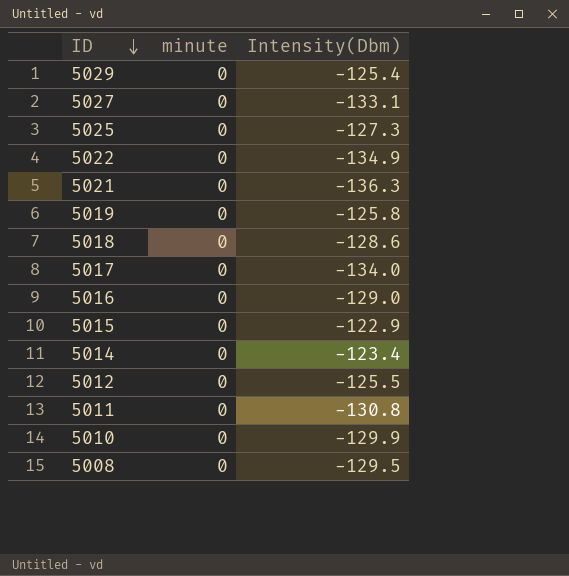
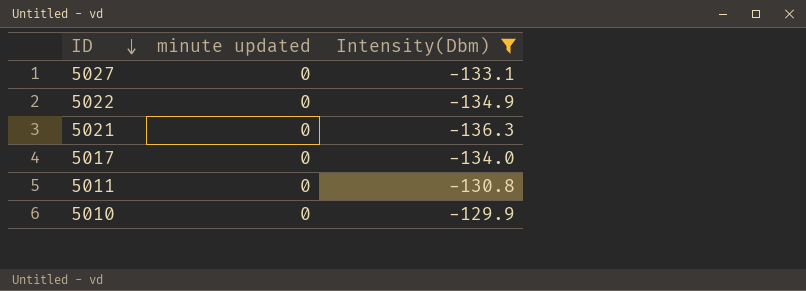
filter: none -> Intensity(Dbm) <= -129.9
column name: minute -> minute updated

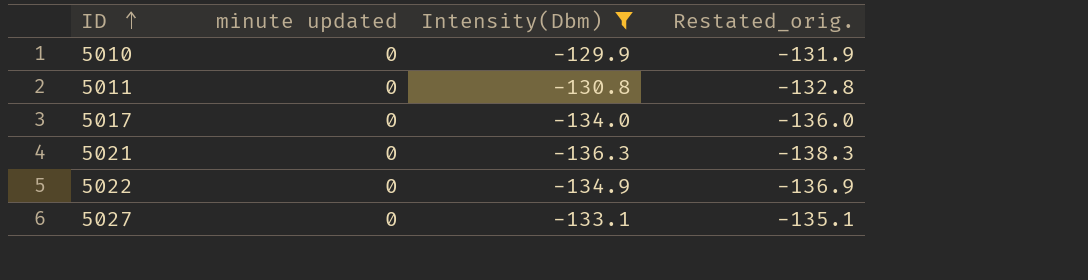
row order: ID descending -> ID ascending
column Restated_orig. | formula: none -> [Intensity(Dbm)] - 2

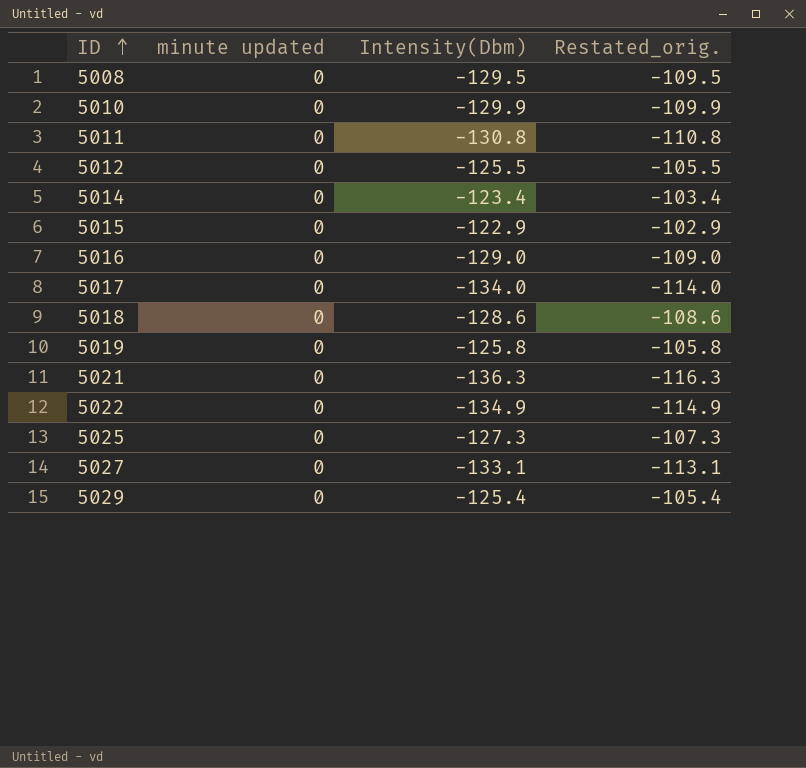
filter: Intensity(Dbm) <= -129.9 -> none
column Restated_orig. | formula: [Intensity(Dbm)] - 2 -> [Intensity(Dbm)] + 20

